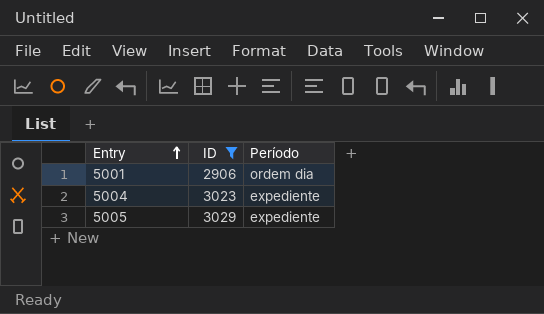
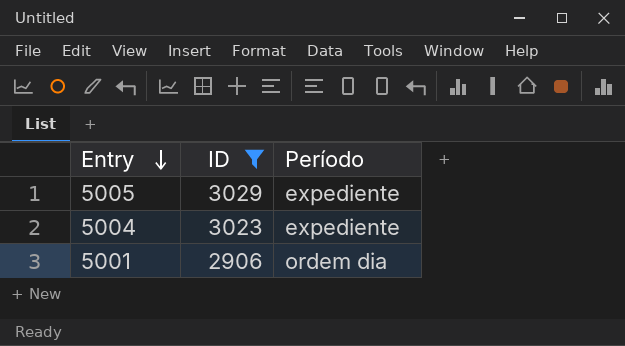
row order: Entry ascending -> Entry descending

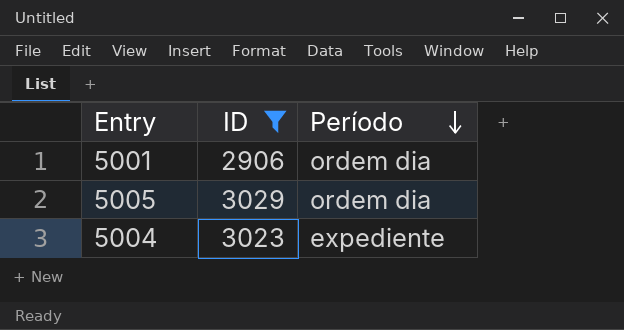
row order: Entry descending -> Período descending
5005 | Período: expediente -> ordem dia

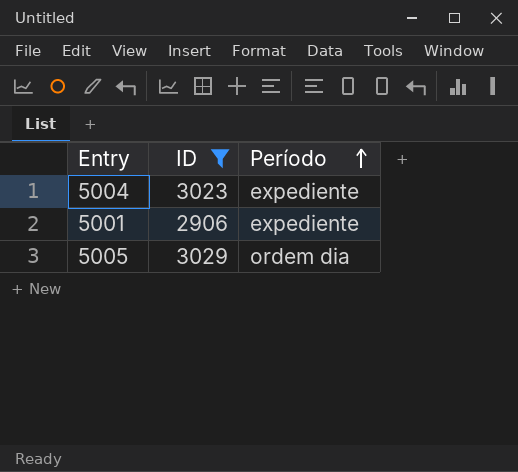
row order: Período descending -> Período ascending
5001 | Período: ordem dia -> expediente

